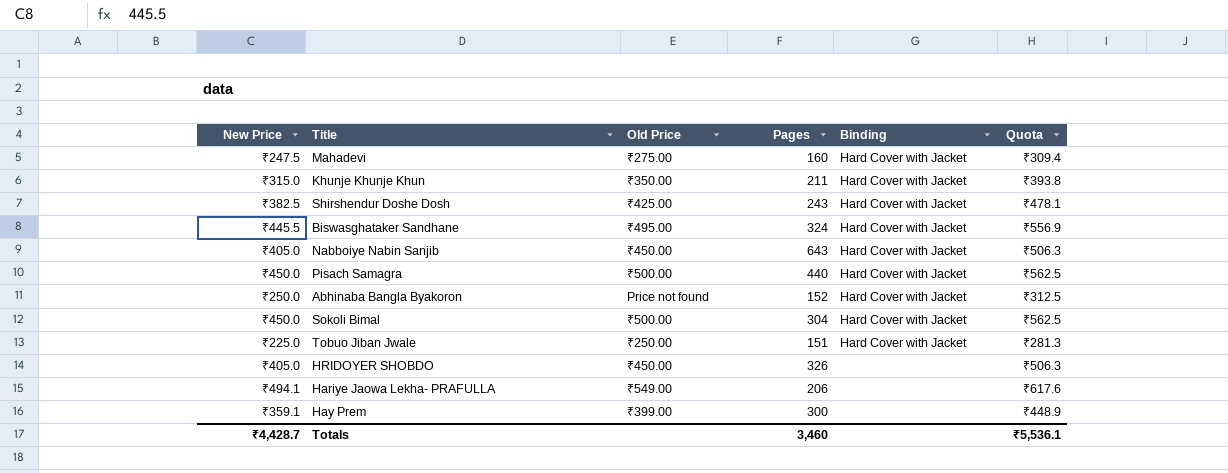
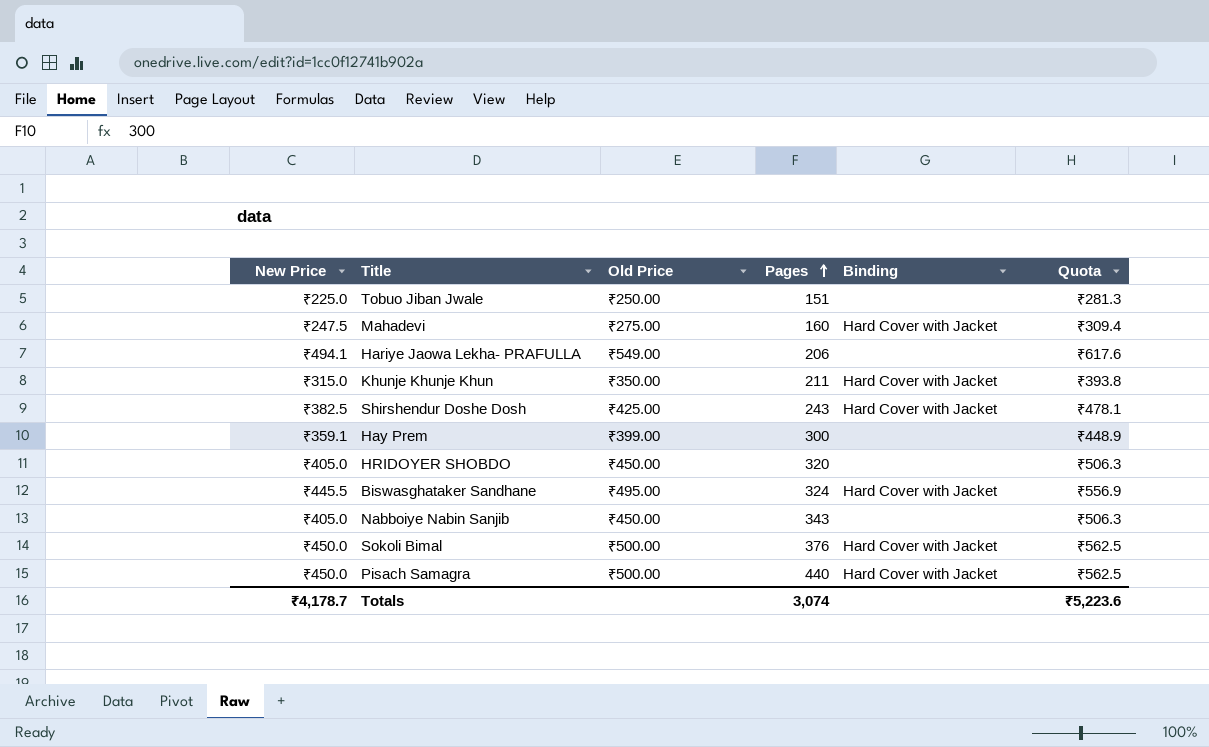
row order: none -> Pages ascending
row Abhinaba Bangla Byakoron: ₹250.0 | Price not found | 152 | Hard Cover with Jacket | ₹312.5 -> none
Tobuo Jiban Jwale | Binding: Hard Cover with Jacket -> none
HRIDOYER SHOBDO | Pages: 326 -> 320
Nabboiye Nabin Sanjib | Pages: 643 -> 343
Nabboiye Nabin Sanjib | Binding: Hard Cover with Jacket -> none
Sokoli Bimal | Pages: 304 -> 376
Totals | New Price: ₹4,428.7 -> ₹4,178.7
Totals | Pages: 3,460 -> 3,074
Totals | Quota: ₹5,536.1 -> ₹5,223.6

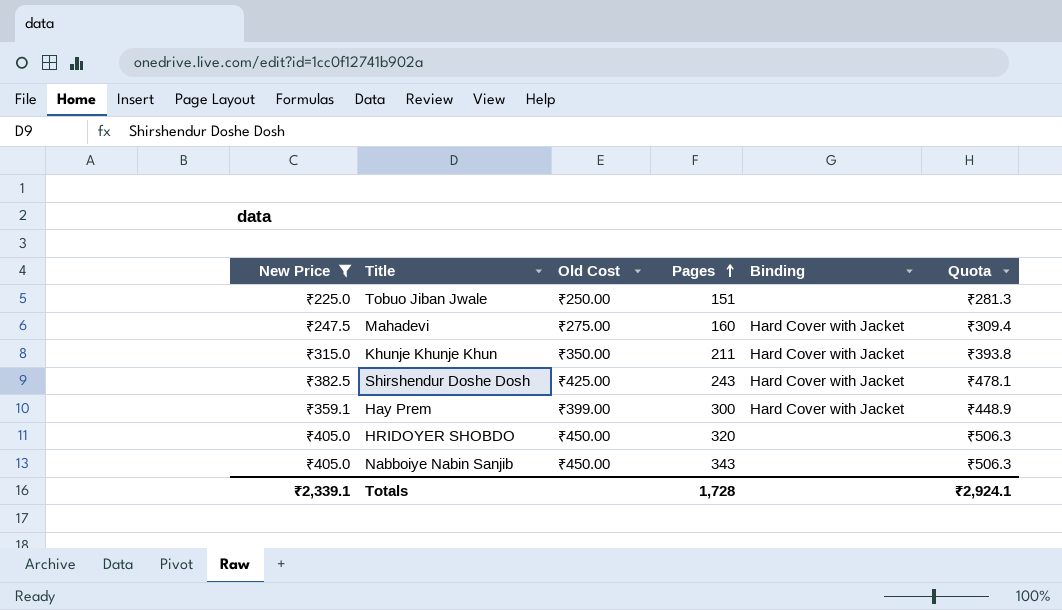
filter: none -> New Price <= ₹405.0
column name: Old Price -> Old Cost
Hay Prem | Binding: none -> Hard Cover with Jacket
Totals | New Price: ₹4,178.7 -> ₹2,339.1
Totals | Pages: 3,074 -> 1,728
Totals | Quota: ₹5,223.6 -> ₹2,924.1

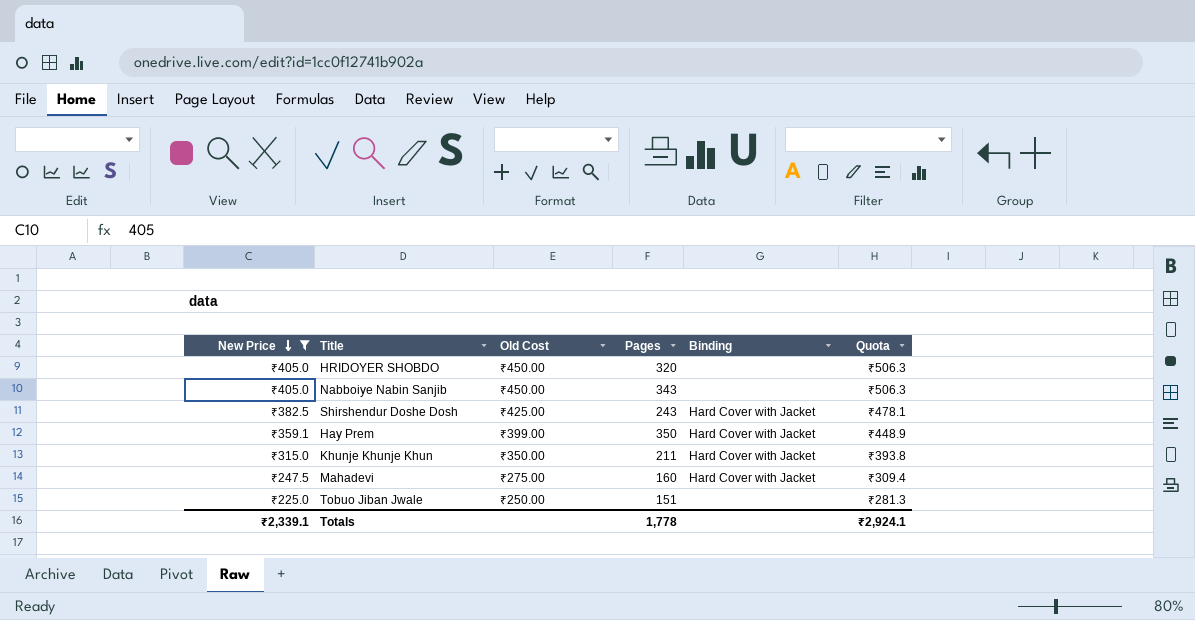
row order: Pages ascending -> New Price descending
Hay Prem | Pages: 300 -> 350
Totals | Pages: 1,728 -> 1,778

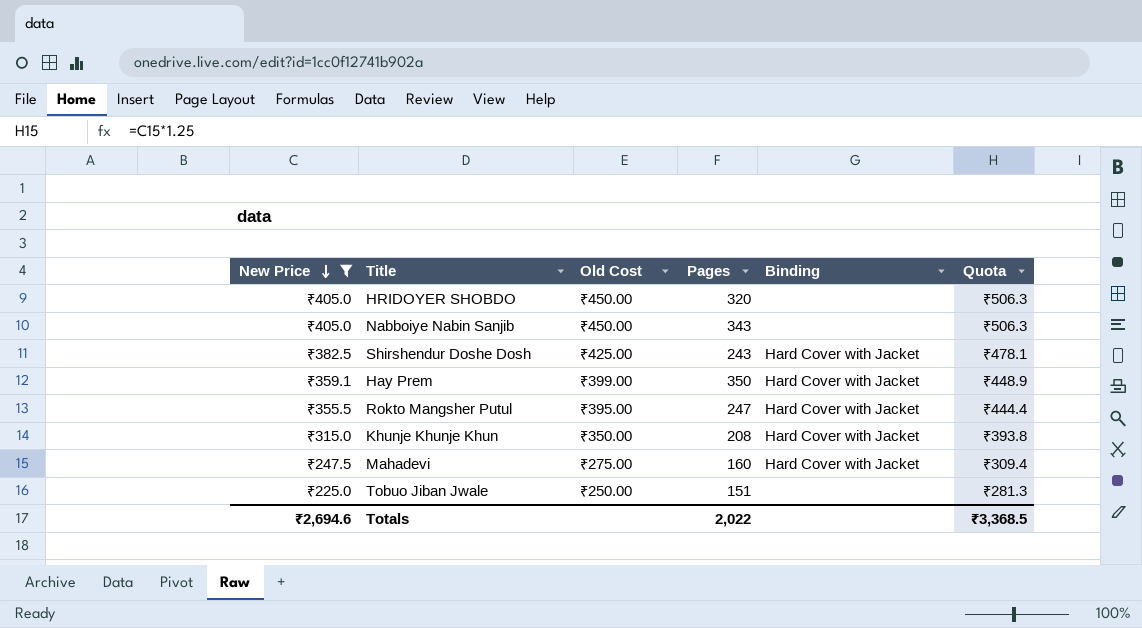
row Rokto Mangsher Putul: none -> ₹355.5 | ₹395.00 | 247 | Hard Cover with Jacket | ₹444.4
Khunje Khunje Khun | Pages: 211 -> 208
Totals | New Price: ₹2,339.1 -> ₹2,694.6
Totals | Pages: 1,778 -> 2,022
Totals | Quota: ₹2,924.1 -> ₹3,368.5

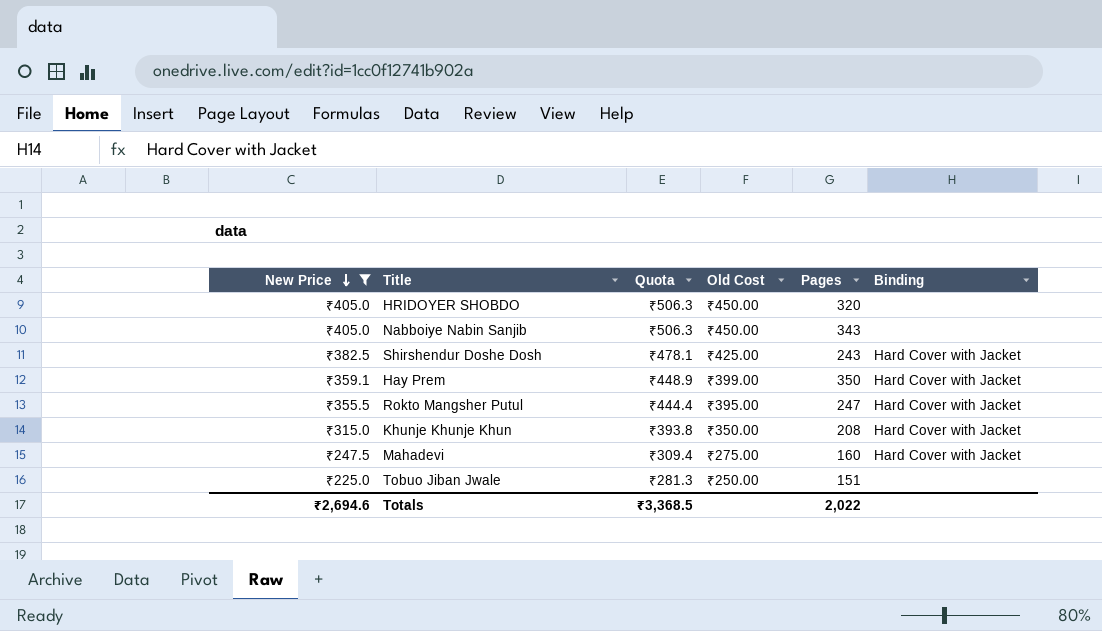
column Quota | position: 6 -> 3

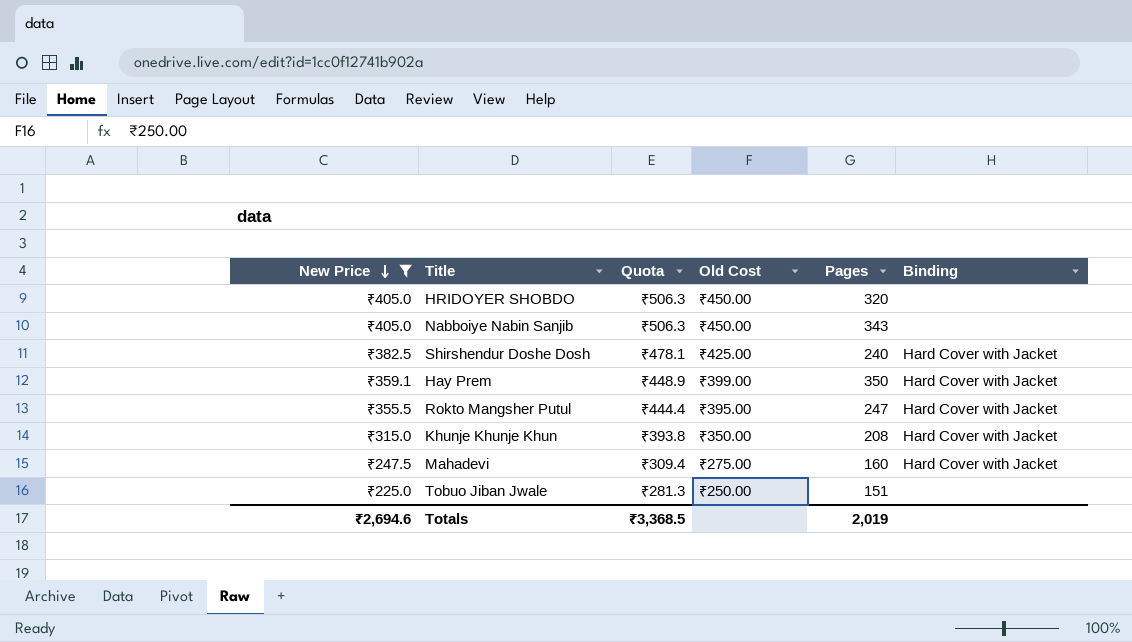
Shirshendur Doshe Dosh | Pages: 243 -> 240
Totals | Pages: 2,022 -> 2,019

